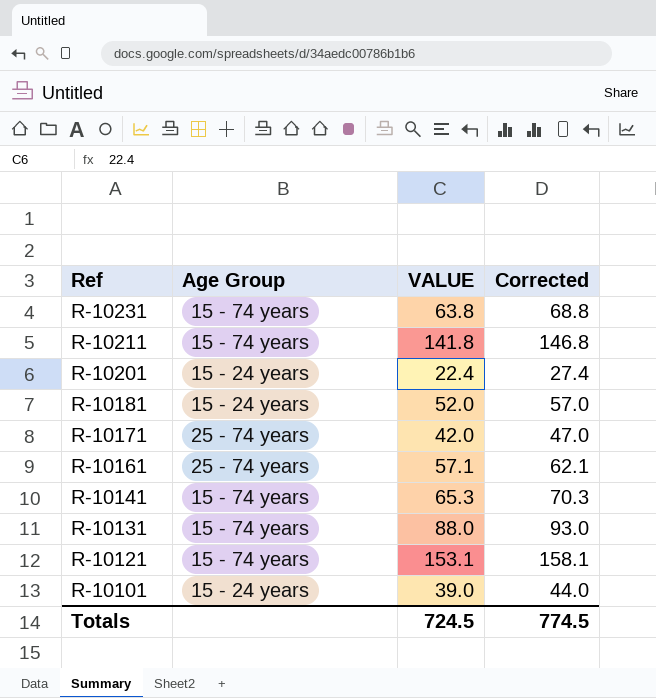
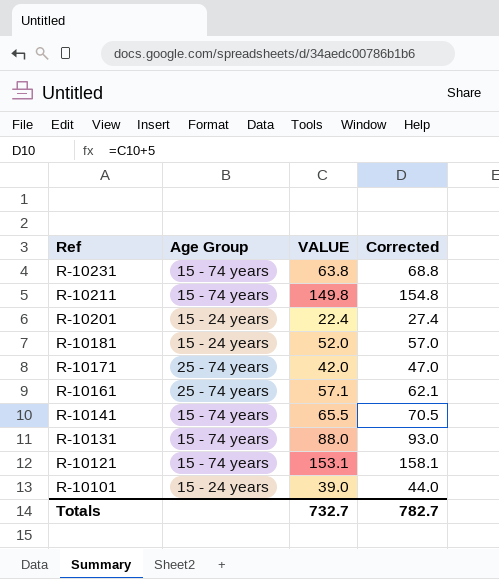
R-10211 | VALUE: 141.8 -> 149.8
R-10211 | Corrected: 146.8 -> 154.8
R-10141 | VALUE: 65.3 -> 65.5
R-10141 | Corrected: 70.3 -> 70.5
Totals | VALUE: 724.5 -> 732.7
Totals | Corrected: 774.5 -> 782.7

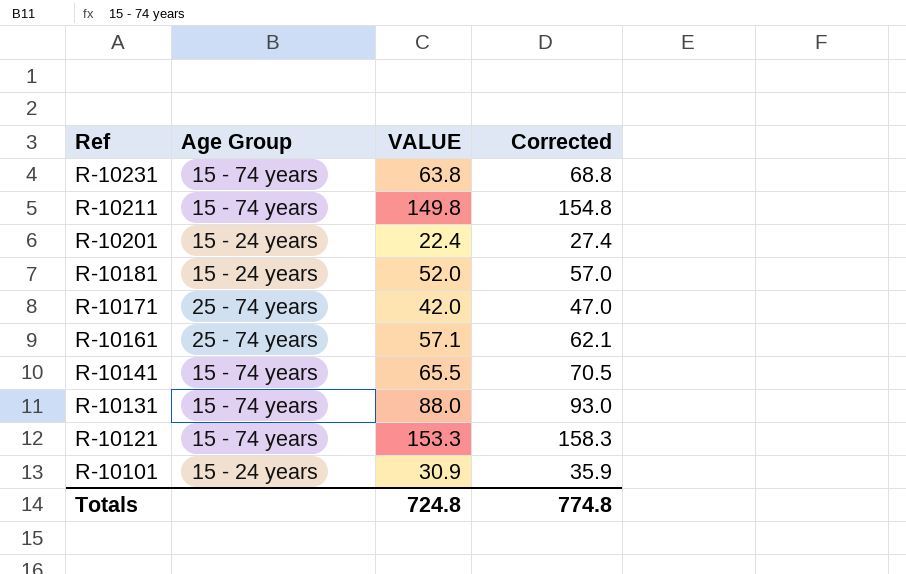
R-10121 | VALUE: 153.1 -> 153.3
R-10121 | Corrected: 158.1 -> 158.3
R-10101 | VALUE: 39.0 -> 30.9
R-10101 | Corrected: 44.0 -> 35.9
Totals | VALUE: 732.7 -> 724.8
Totals | Corrected: 782.7 -> 774.8

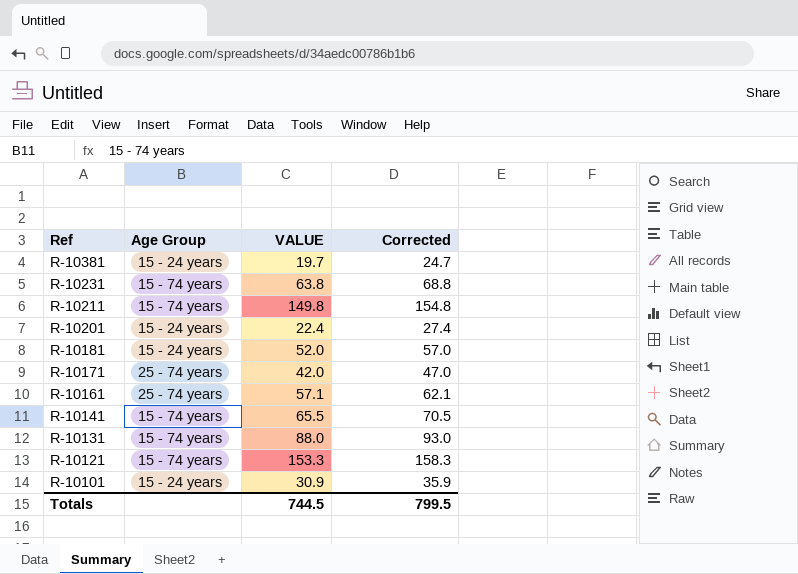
row R-10381: none -> 15 - 24 years | 19.7 | 24.7
Totals | VALUE: 724.8 -> 744.5
Totals | Corrected: 774.8 -> 799.5

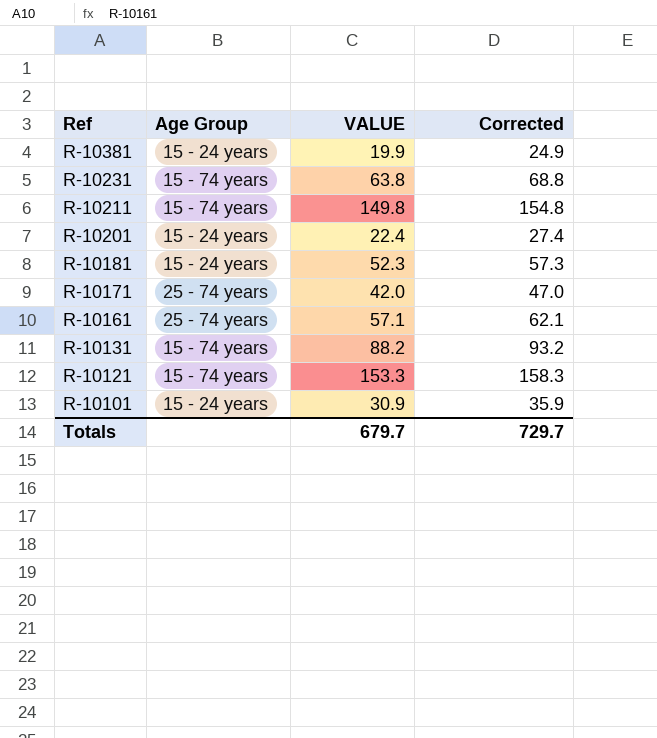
row R-10141: 15 - 74 years | 65.5 | 70.5 -> none
R-10381 | VALUE: 19.7 -> 19.9
R-10381 | Corrected: 24.7 -> 24.9
R-10181 | VALUE: 52.0 -> 52.3
R-10181 | Corrected: 57.0 -> 57.3
R-10131 | VALUE: 88.0 -> 88.2
R-10131 | Corrected: 93.0 -> 93.2
Totals | VALUE: 744.5 -> 679.7
Totals | Corrected: 799.5 -> 729.7

